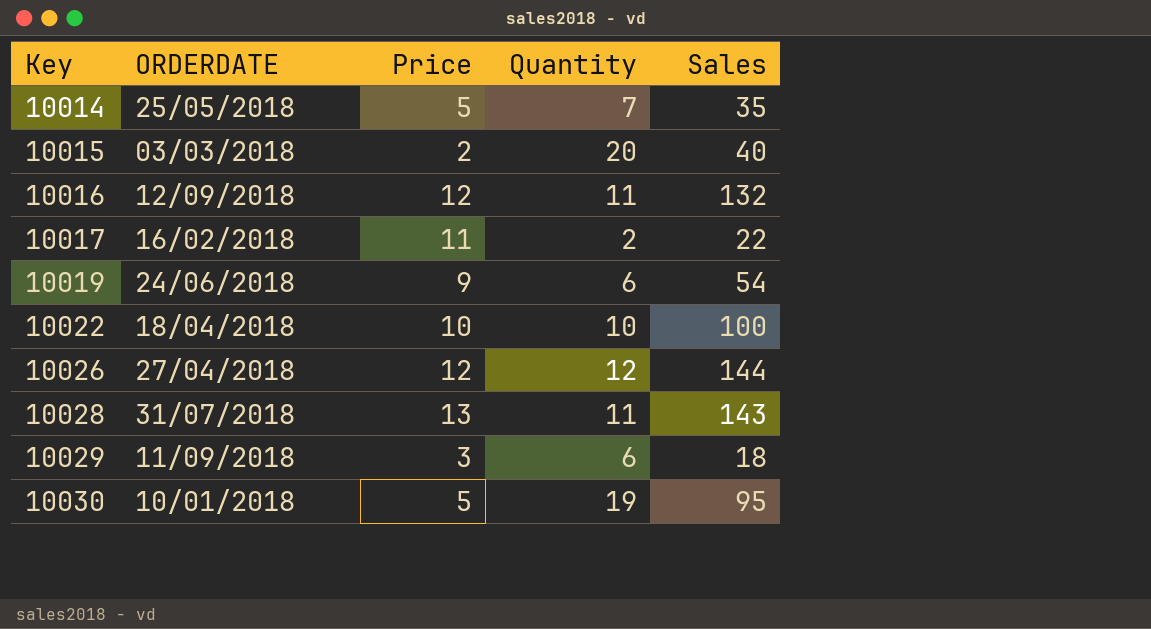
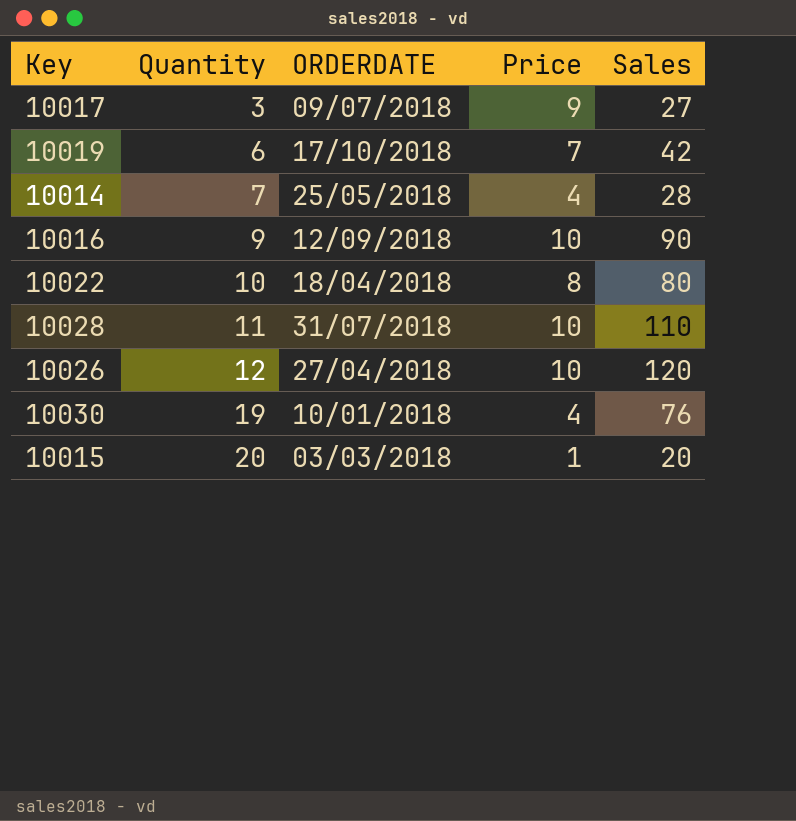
row order: Key ascending -> Quantity ascending
column Quantity | position: 4 -> 2
row 10029: 11/09/2018 | 3 | 6 | 18 -> none
10017 | Quantity: 2 -> 3
10017 | ORDERDATE: 16/02/2018 -> 09/07/2018
10017 | Price: 11 -> 9
10017 | Sales: 22 -> 27
10019 | ORDERDATE: 24/06/2018 -> 17/10/2018
10019 | Price: 9 -> 7
10019 | Sales: 54 -> 42
10014 | Price: 5 -> 4
10014 | Sales: 35 -> 28
10016 | Quantity: 11 -> 9
10016 | Price: 12 -> 10
10016 | Sales: 132 -> 90
10022 | Price: 10 -> 8
10022 | Sales: 100 -> 80
10028 | Price: 13 -> 10
10028 | Sales: 143 -> 110
10026 | Price: 12 -> 10
10026 | Sales: 144 -> 120
10030 | Price: 5 -> 4
10030 | Sales: 95 -> 76
10015 | Price: 2 -> 1
10015 | Sales: 40 -> 20

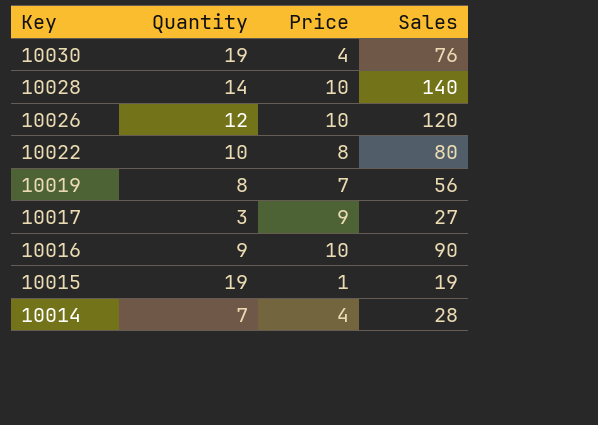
row order: Quantity ascending -> Key descending
column ORDERDATE | position: 3 -> none
10028 | Quantity: 11 -> 14
10028 | Sales: 110 -> 140
10019 | Quantity: 6 -> 8
10019 | Sales: 42 -> 56
10015 | Quantity: 20 -> 19
10015 | Sales: 20 -> 19

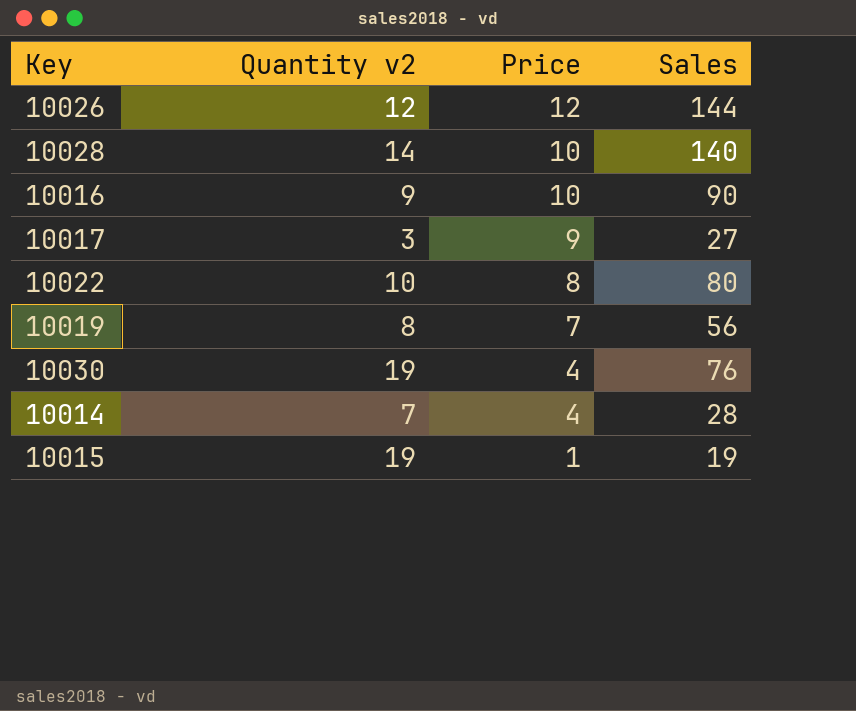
row order: Key descending -> Price descending
column name: Quantity -> Quantity v2
10026 | Price: 10 -> 12
10026 | Sales: 120 -> 144

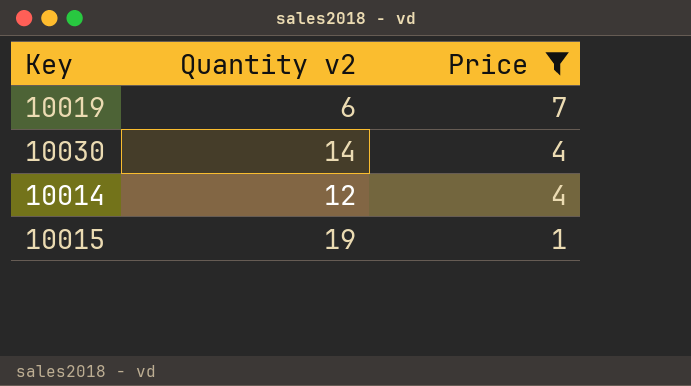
filter: none -> Price <= 7
column Sales | formula: [Quantity v2] * [Price] -> none
10019 | Quantity v2: 8 -> 6
10030 | Quantity v2: 19 -> 14
10014 | Quantity v2: 7 -> 12

